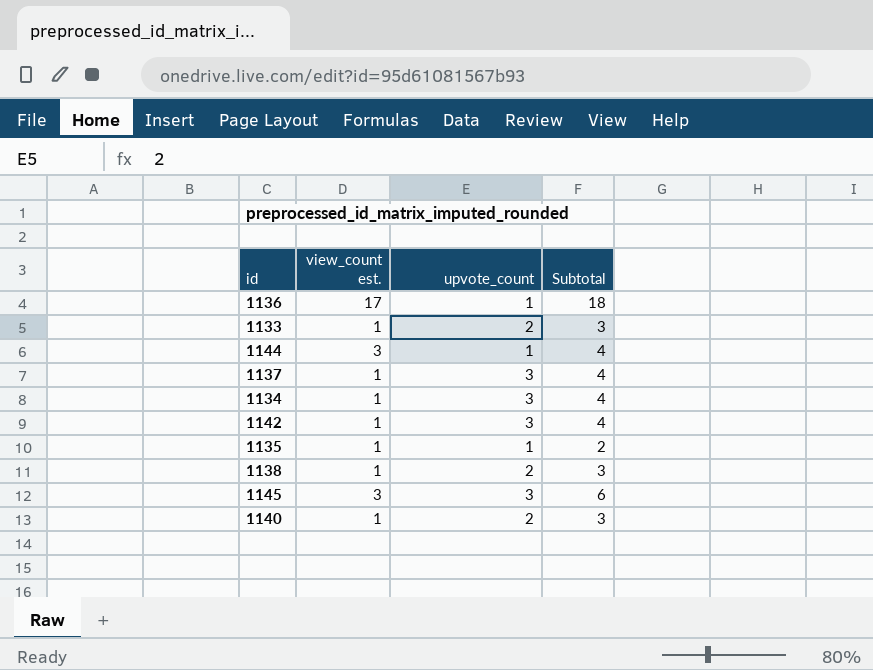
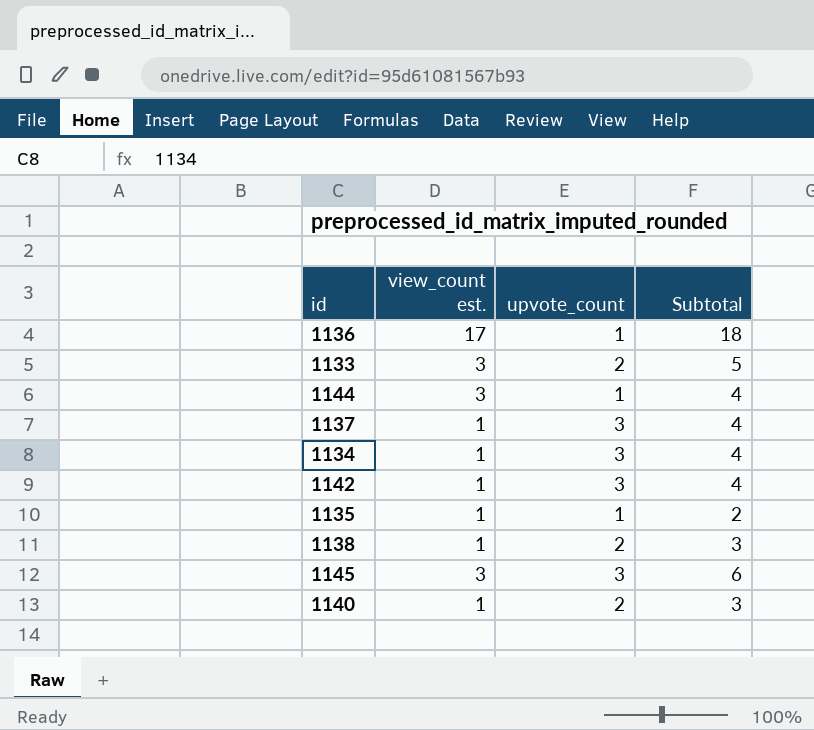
1133 | view_count est.: 1 -> 3
1133 | Subtotal: 3 -> 5

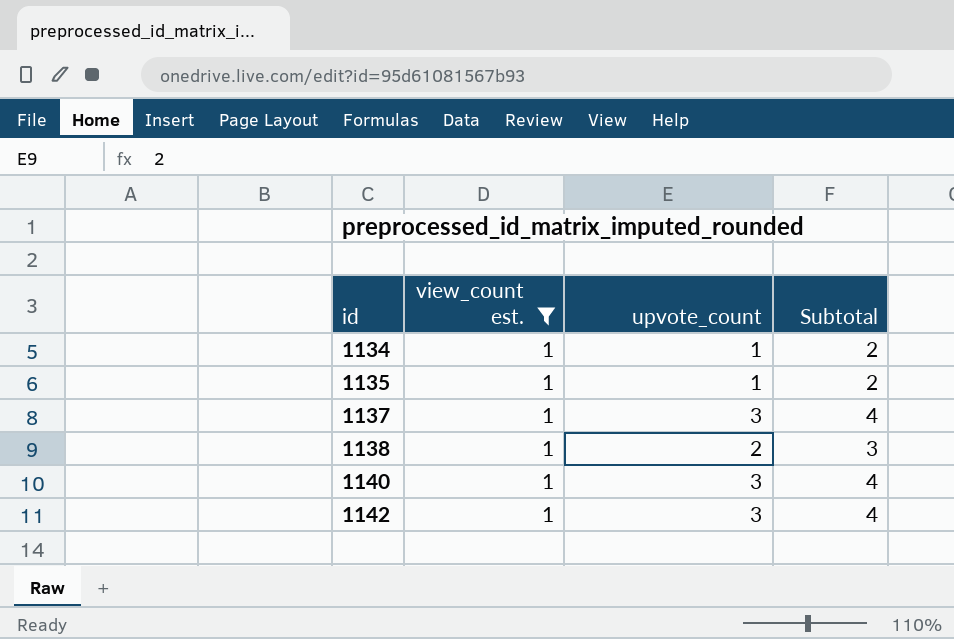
filter: none -> view_count est. = 1
row order: none -> id ascending
1134 | upvote_count: 3 -> 1
1134 | Subtotal: 4 -> 2
1140 | upvote_count: 2 -> 3
1140 | Subtotal: 3 -> 4

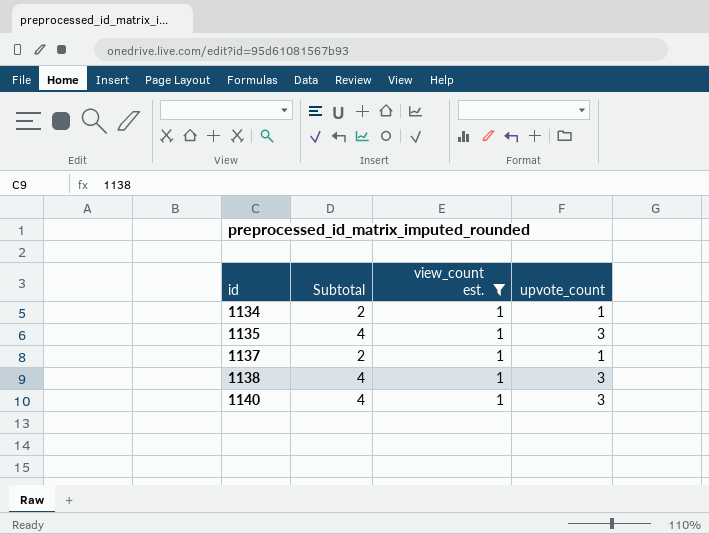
column Subtotal | position: 4 -> 2
row 1142: 1 | 3 | 4 -> none
1135 | Subtotal: 2 -> 4
1135 | upvote_count: 1 -> 3
1137 | Subtotal: 4 -> 2
1137 | upvote_count: 3 -> 1
1138 | Subtotal: 3 -> 4
1138 | upvote_count: 2 -> 3

